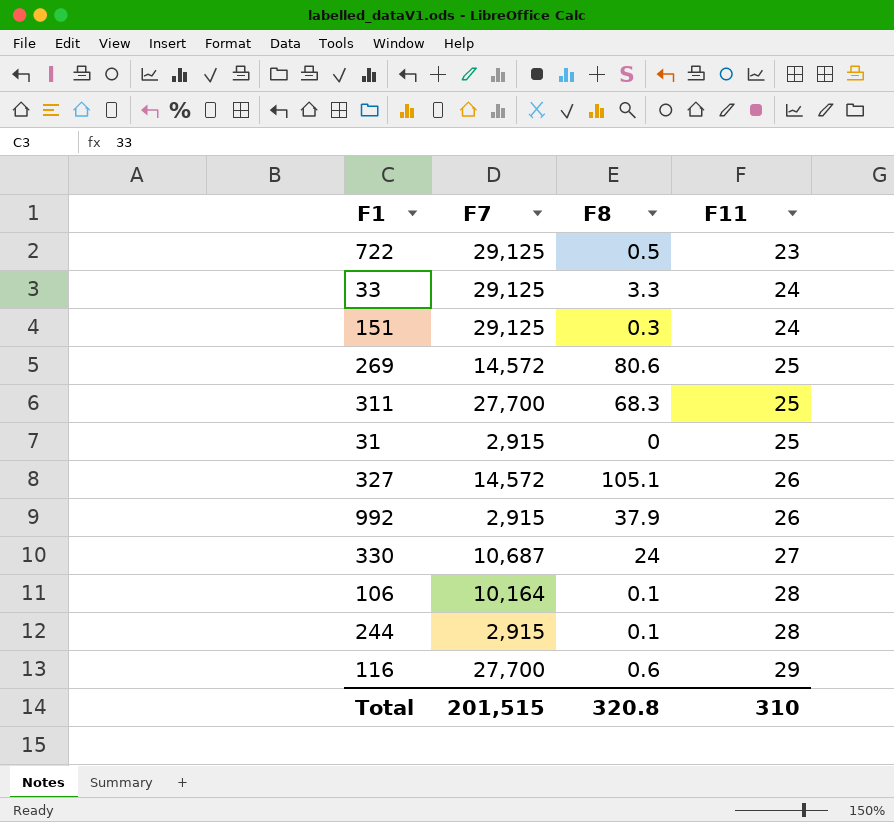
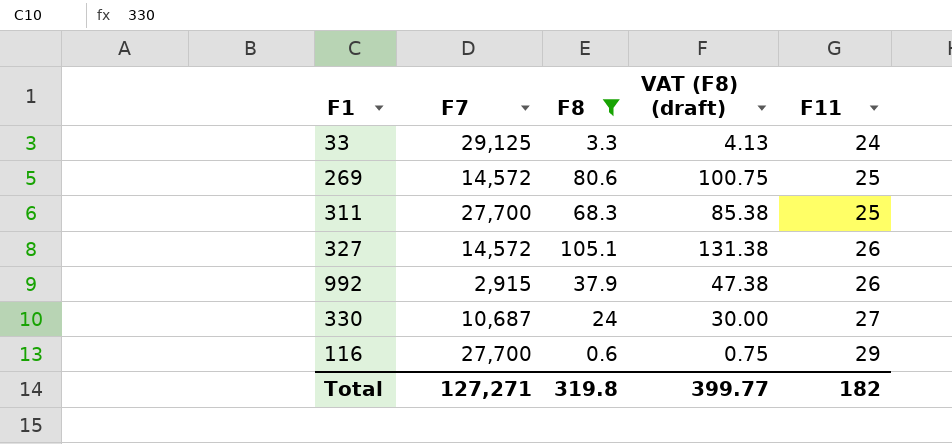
filter: none -> F8 >= 0.6
column VAT (F8) (draft) | formula: none -> [F8] * 1.25
Total | F7: 201,515 -> 127,271
Total | F8: 320.8 -> 319.8
Total | F11: 310 -> 182

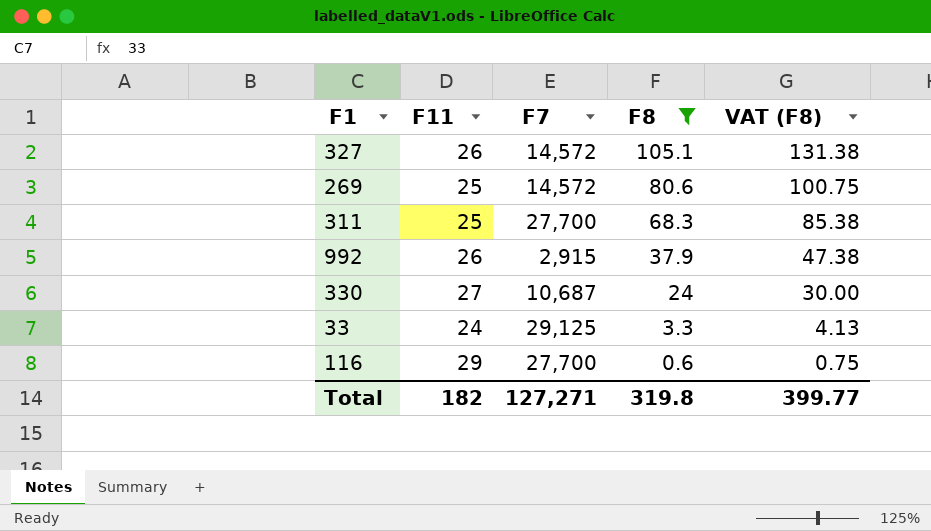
row order: F11 ascending -> F8 descending
column F11 | position: 5 -> 2
column name: VAT (F8) (draft) -> VAT (F8)

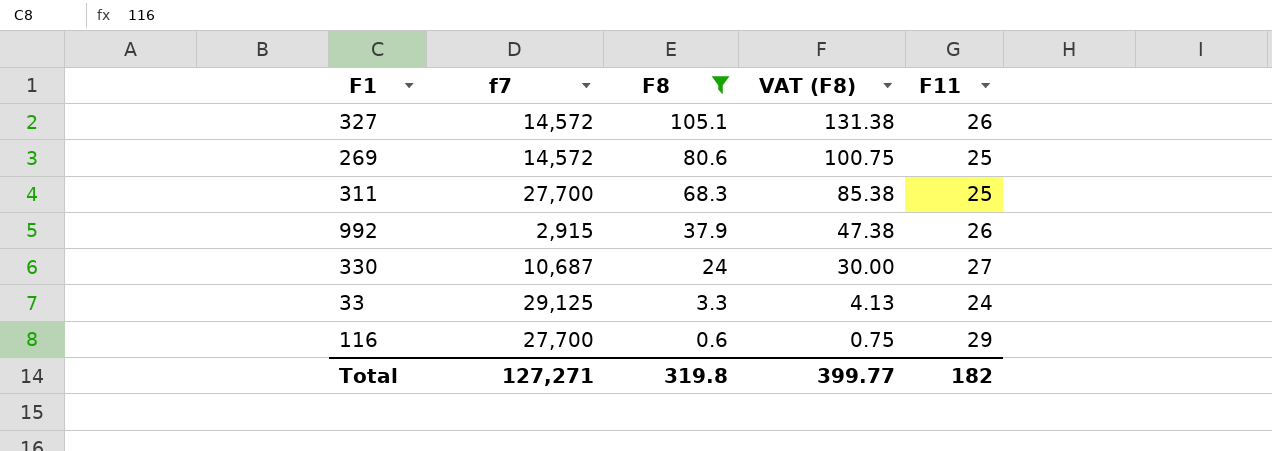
column name: F7 -> f7
column F11 | position: 2 -> 5

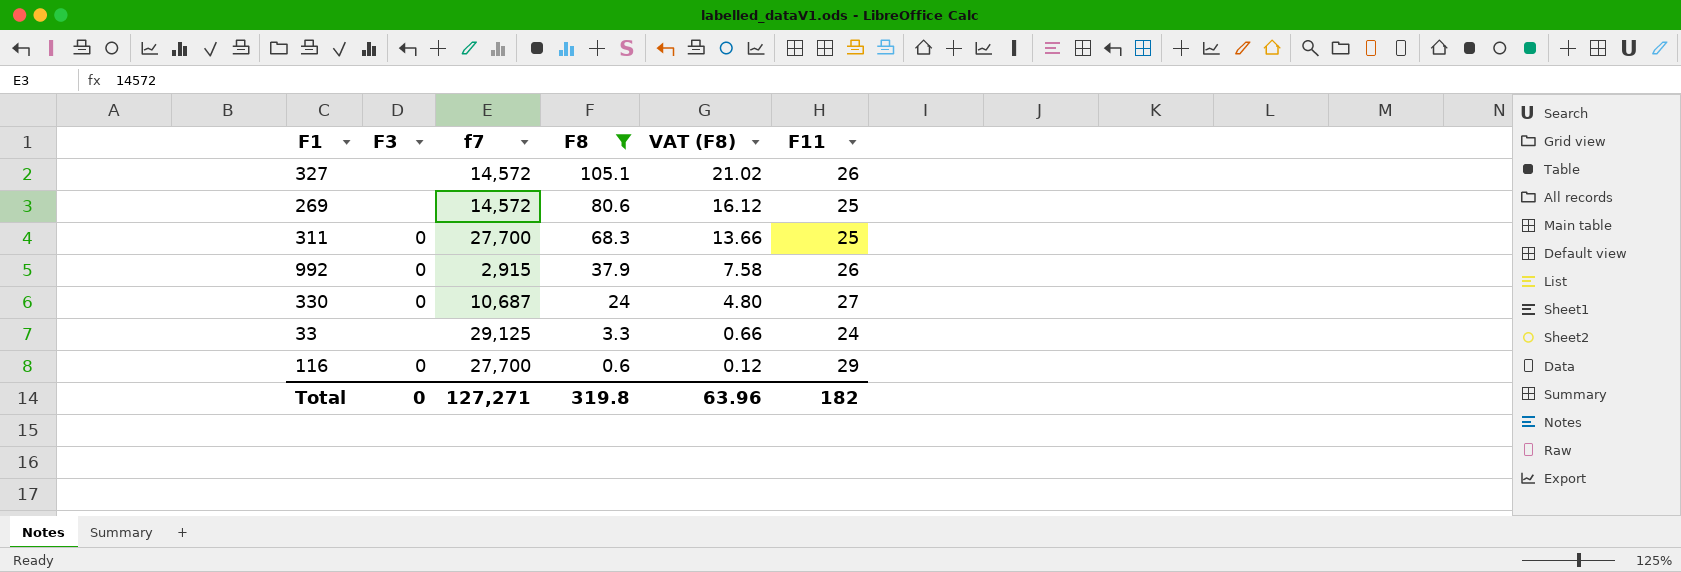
column F3 | position: none -> 2
column VAT (F8) | formula: [F8] * 1.25 -> [F8] * 0.2
Total | VAT (F8): 399.77 -> 63.96

